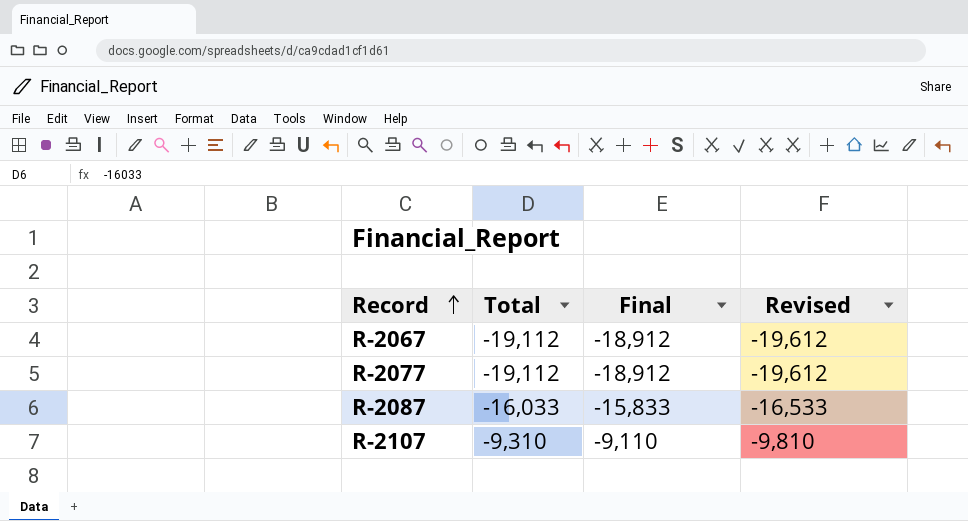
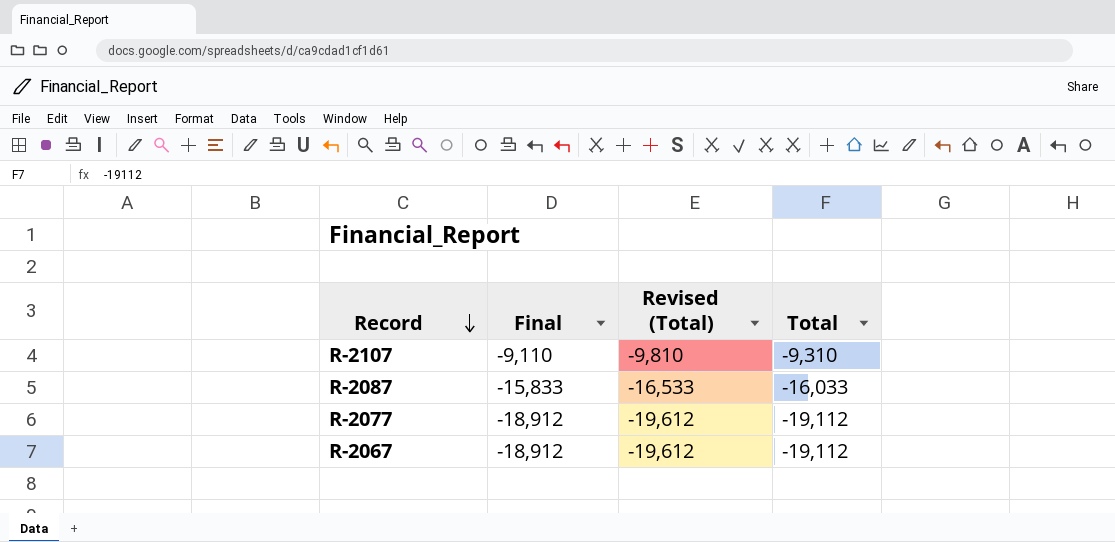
row order: Record ascending -> Record descending
column name: Revised -> Revised (Total)
column Total | position: 2 -> 4

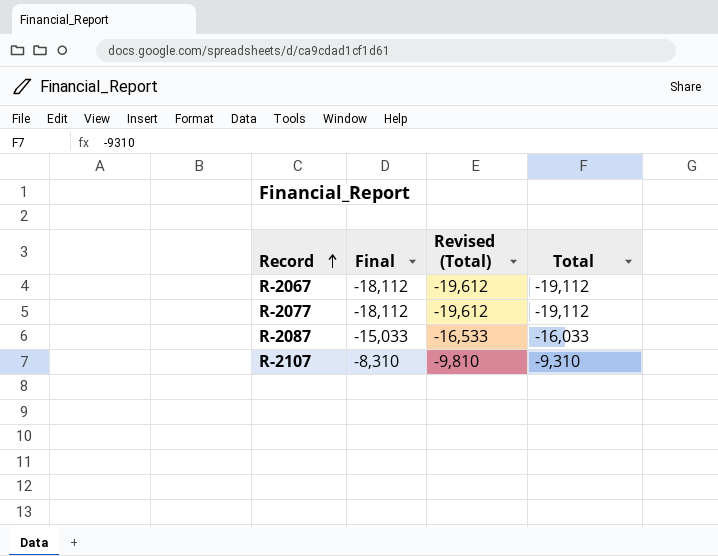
row order: Record descending -> Record ascending
column Final | formula: [Total] + 200 -> [Total] + 1000

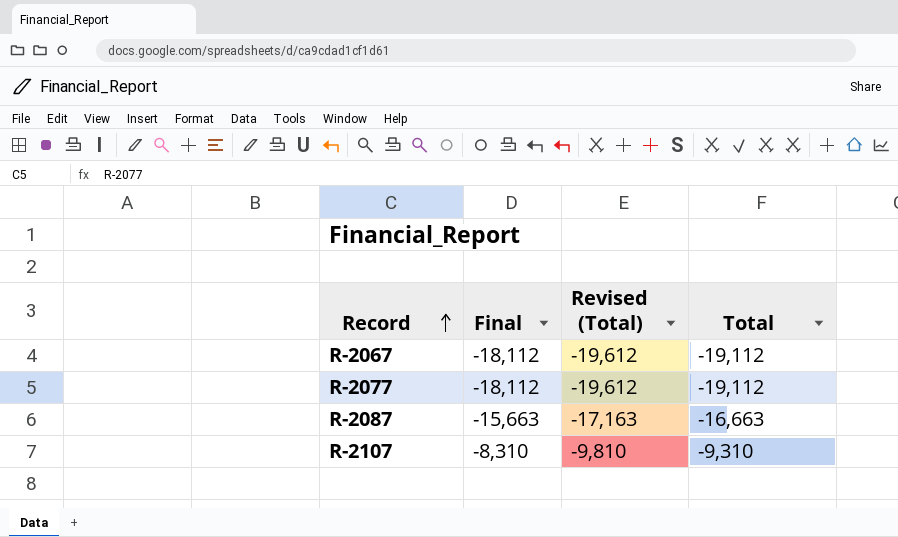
R-2087 | Final: -15,033 -> -15,663
R-2087 | Revised (Total): -16,533 -> -17,163
R-2087 | Total: -16,033 -> -16,663

